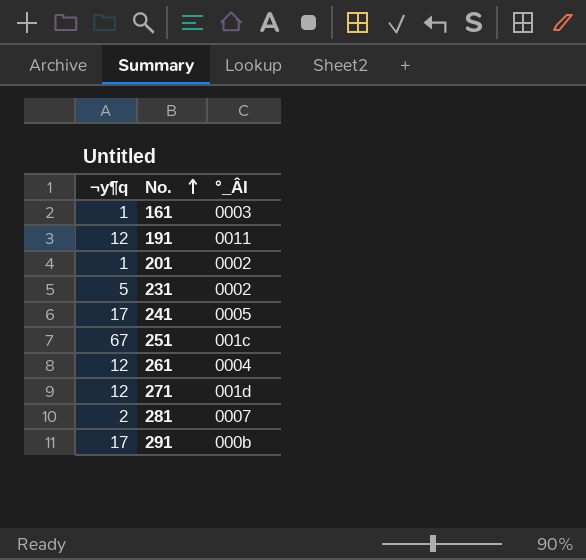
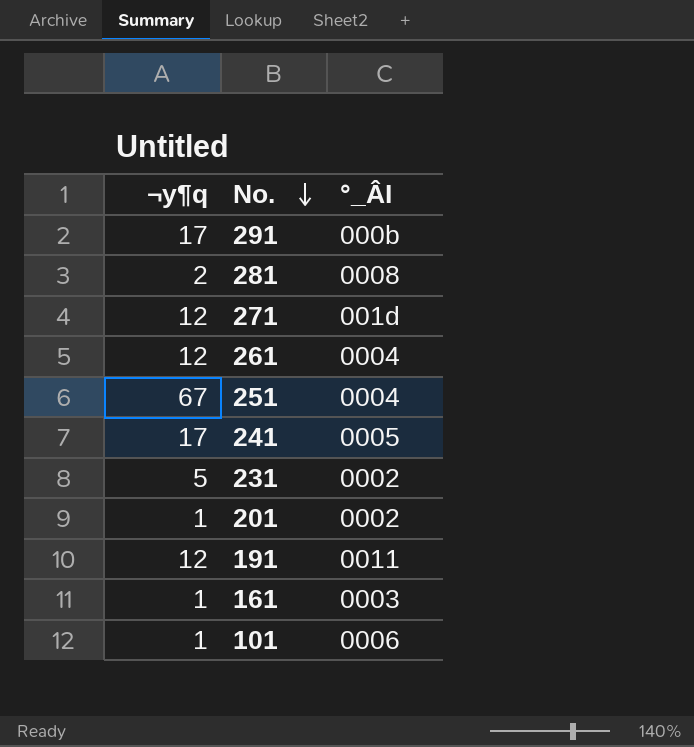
row order: No. ascending -> No. descending
281 | °_ÂI: 0007 -> 0008
251 | °_ÂI: 001c -> 0004
row 101: none -> 1 | 0006

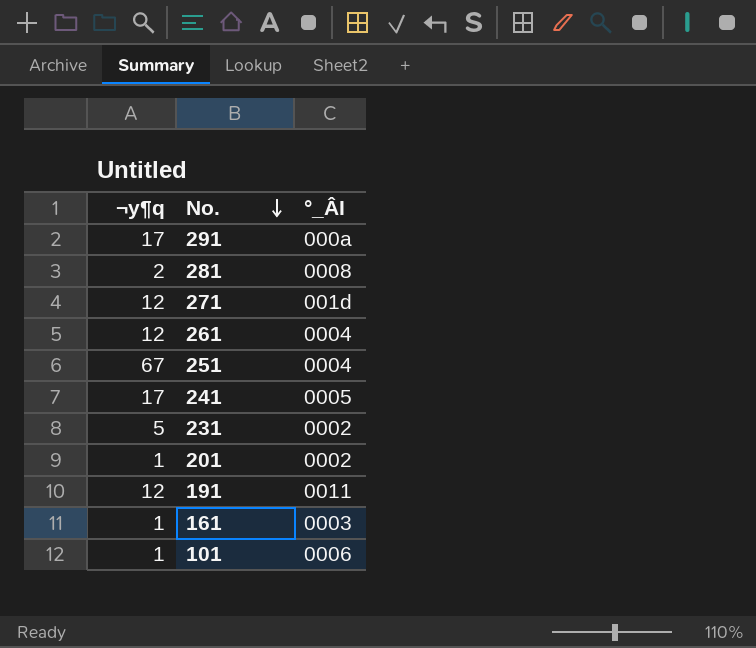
291 | °_ÂI: 000b -> 000a

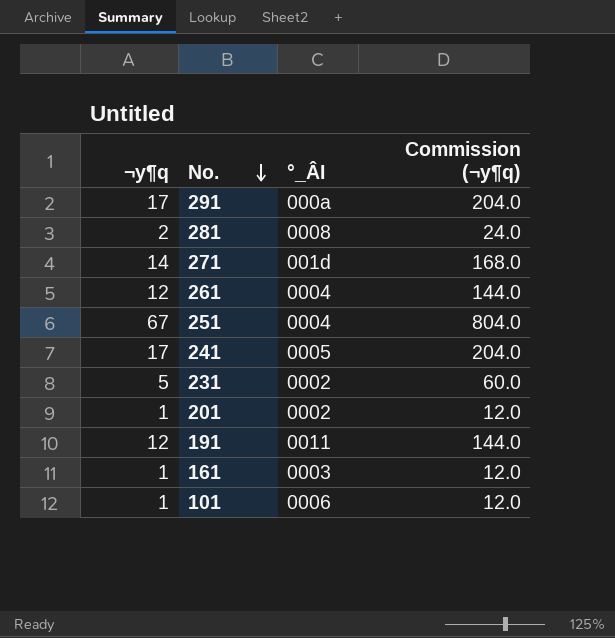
column Commission (¬y¶q) | formula: none -> [¬y¶q] * 12
271 | ¬y¶q: 12 -> 14

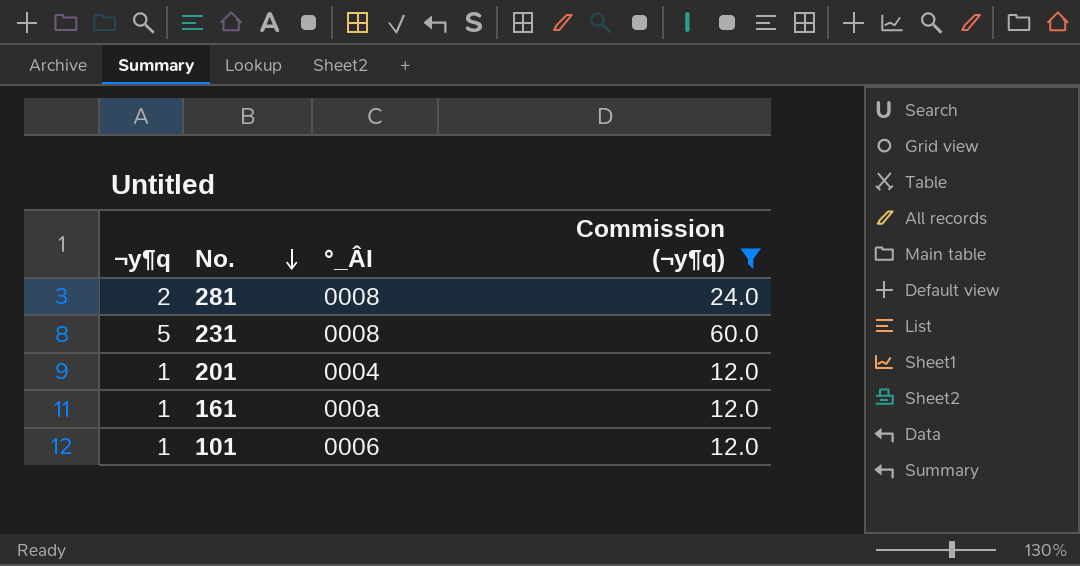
filter: none -> Commission (¬y¶q) <= 60.0
231 | °_ÂI: 0002 -> 0008
201 | °_ÂI: 0002 -> 0004
161 | °_ÂI: 0003 -> 000a

